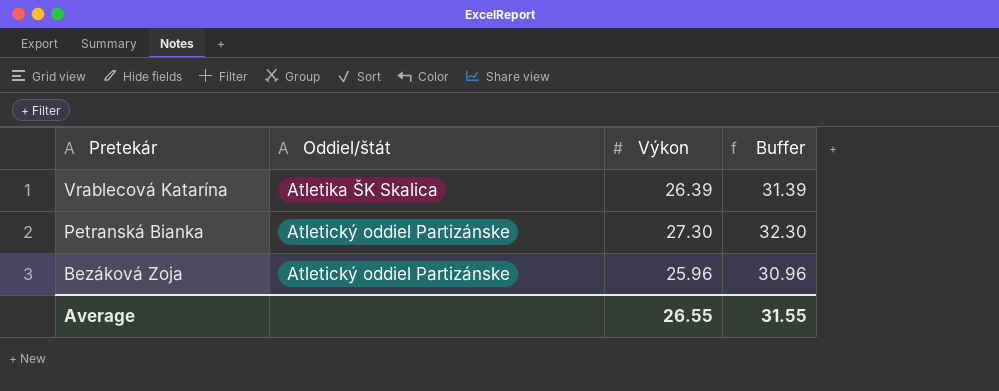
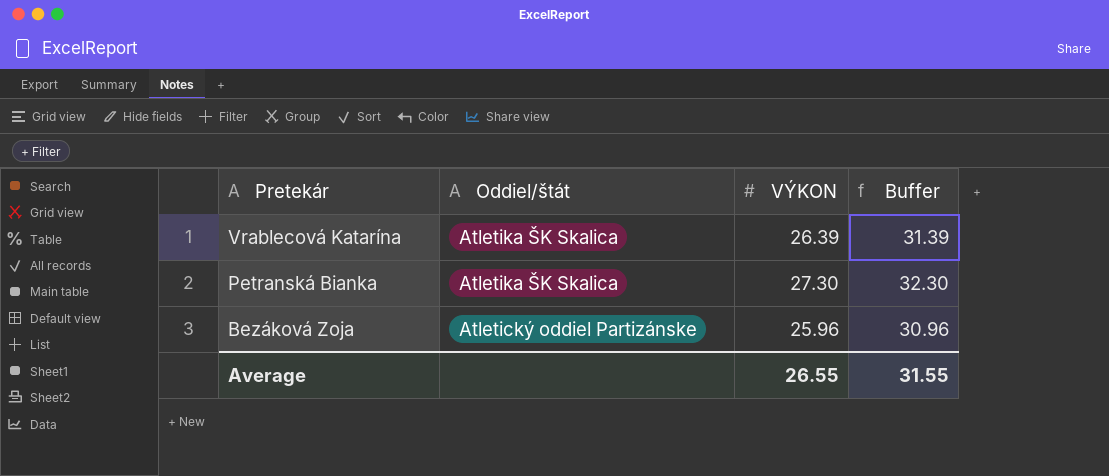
column name: Výkon -> VÝKON
Petranská Bianka | Oddiel/štát: Atletický oddiel Partizánske -> Atletika ŠK Skalica

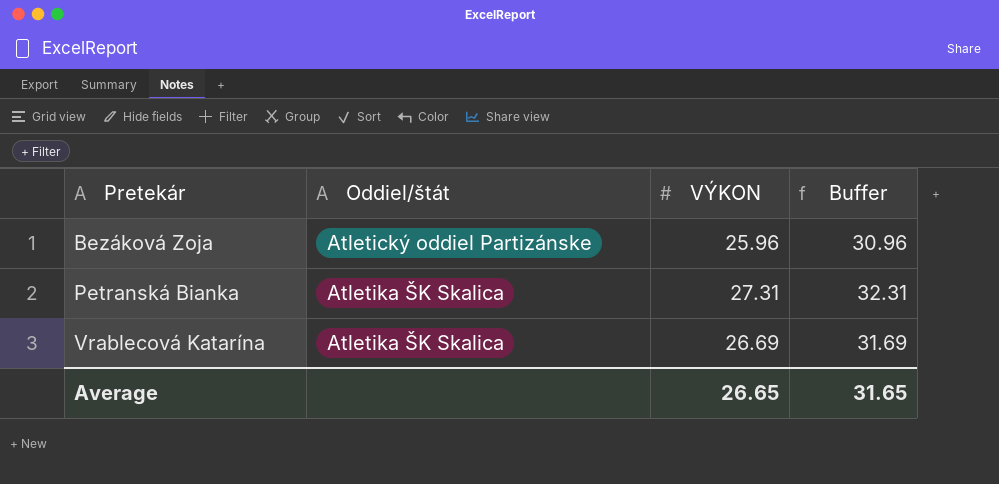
row order: Pretekár descending -> Pretekár ascending
Petranská Bianka | VÝKON: 27.30 -> 27.31
Petranská Bianka | Buffer: 32.30 -> 32.31
Vrablecová Katarína | VÝKON: 26.39 -> 26.69
Vrablecová Katarína | Buffer: 31.39 -> 31.69
Average | VÝKON: 26.55 -> 26.65
Average | Buffer: 31.55 -> 31.65

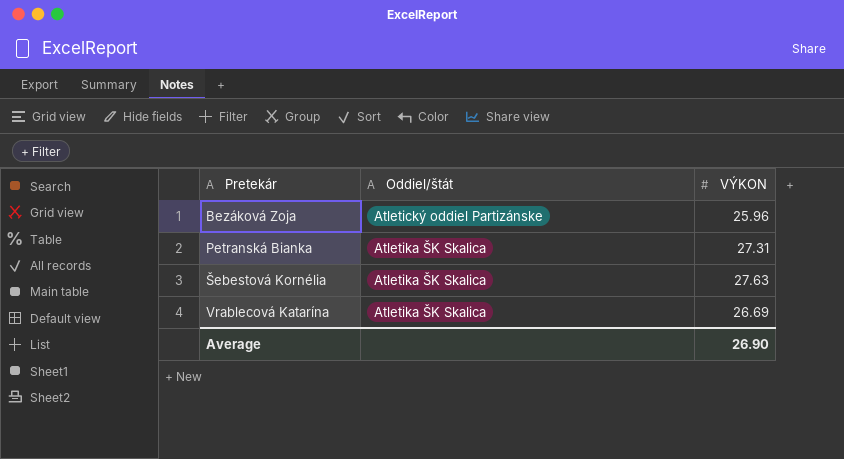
column Buffer | formula: [VÝKON] + 5 -> none
row Šebestová Kornélia: none -> Atletika ŠK Skalica | 27.63
Average | VÝKON: 26.65 -> 26.90

